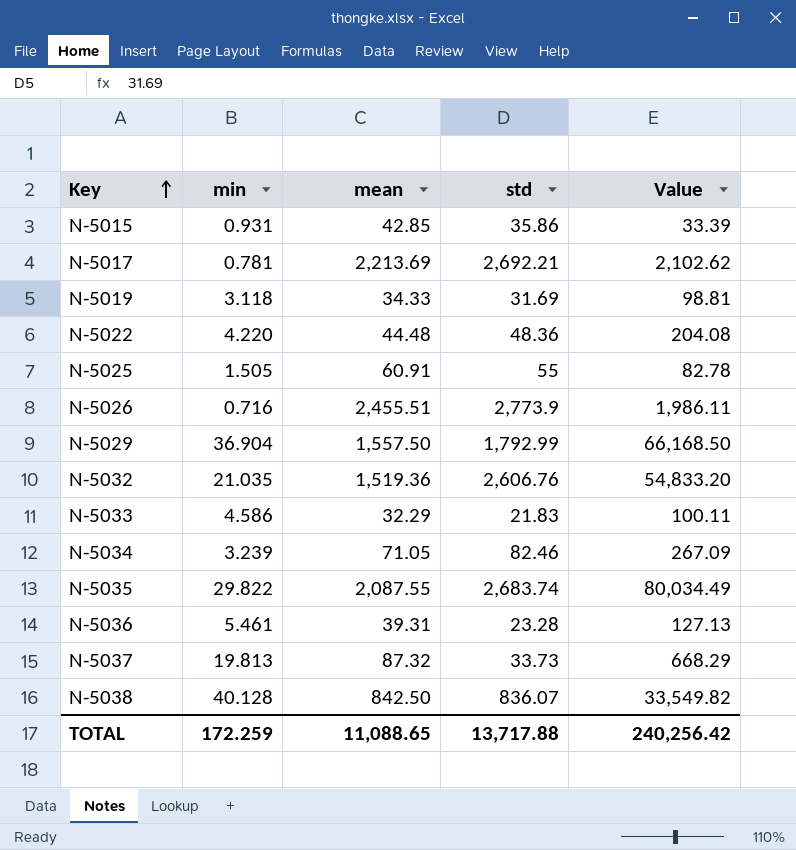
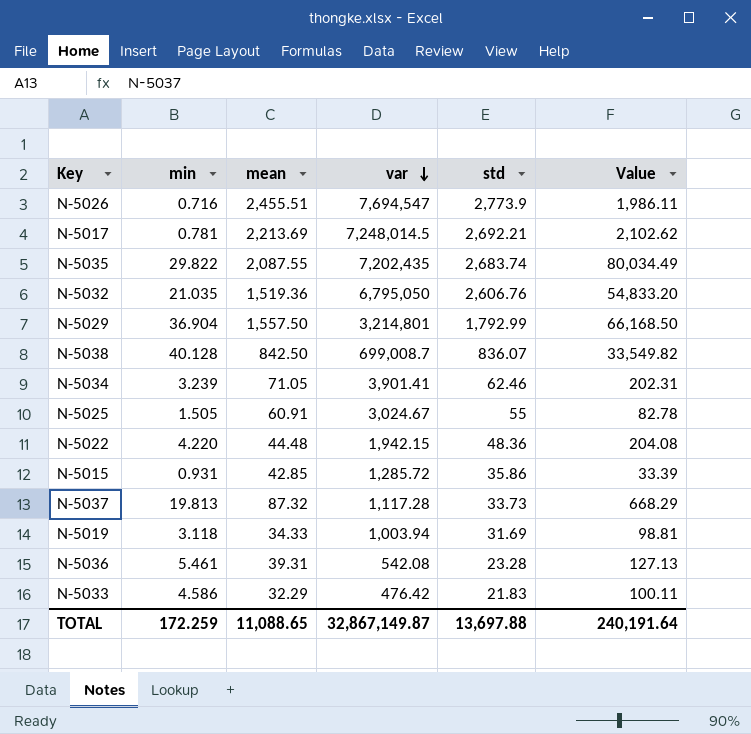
row order: Key ascending -> var descending
column var | position: none -> 4
N-5034 | std: 82.46 -> 62.46
N-5034 | Value: 267.09 -> 202.31
TOTAL | std: 13,717.88 -> 13,697.88
TOTAL | Value: 240,256.42 -> 240,191.64

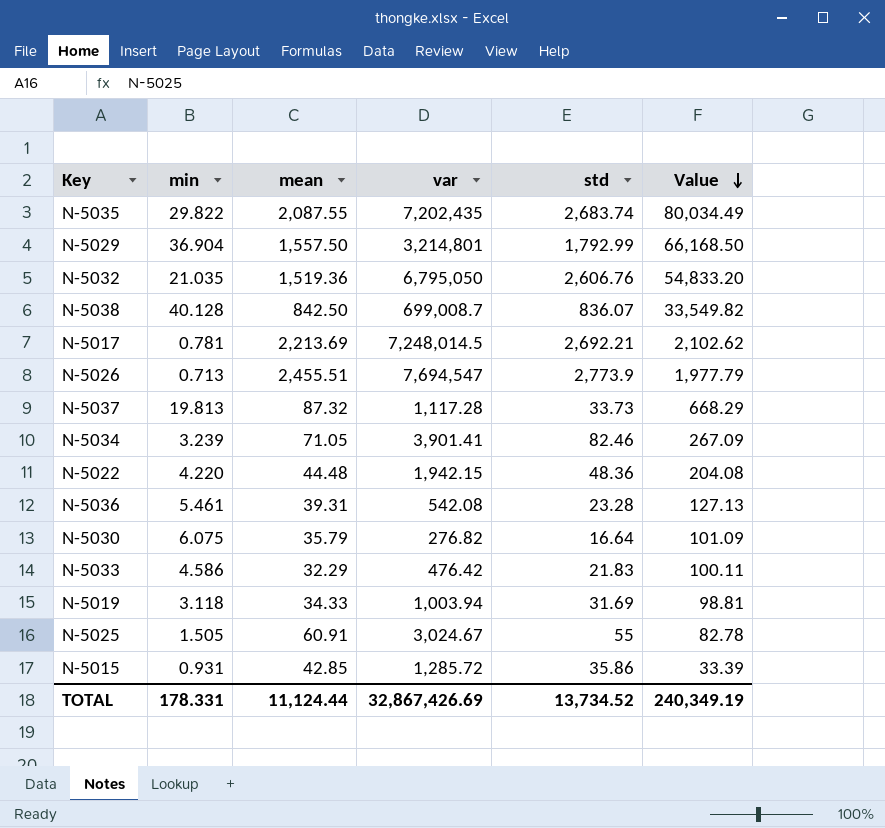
row order: var descending -> Value descending
N-5026 | min: 0.716 -> 0.713
N-5026 | Value: 1,986.11 -> 1,977.79
N-5034 | std: 62.46 -> 82.46
N-5034 | Value: 202.31 -> 267.09
row N-5030: none -> 6.075 | 35.79 | 276.82 | 16.64 | 101.09
TOTAL | min: 172.259 -> 178.331
TOTAL | mean: 11,088.65 -> 11,124.44
TOTAL | var: 32,867,149.87 -> 32,867,426.69
TOTAL | std: 13,697.88 -> 13,734.52
TOTAL | Value: 240,191.64 -> 240,349.19

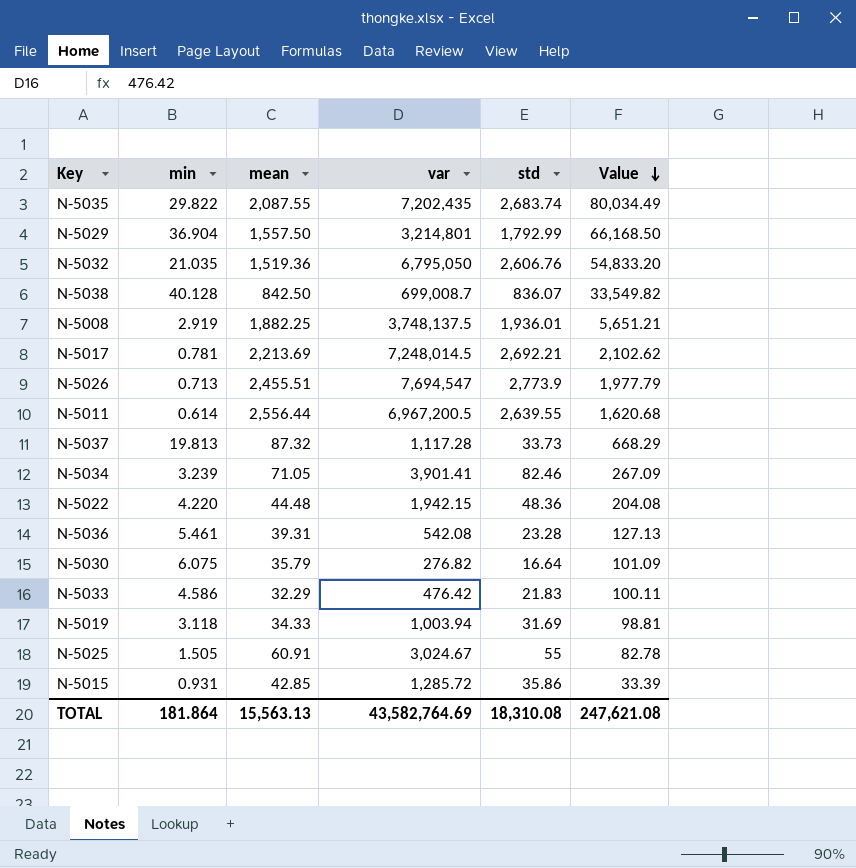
row N-5008: none -> 2.919 | 1,882.25 | 3,748,137.5 | 1,936.01 | 5,651.21
row N-5011: none -> 0.614 | 2,556.44 | 6,967,200.5 | 2,639.55 | 1,620.68
TOTAL | min: 178.331 -> 181.864
TOTAL | mean: 11,124.44 -> 15,563.13
TOTAL | var: 32,867,426.69 -> 43,582,764.69
TOTAL | std: 13,734.52 -> 18,310.08
TOTAL | Value: 240,349.19 -> 247,621.08

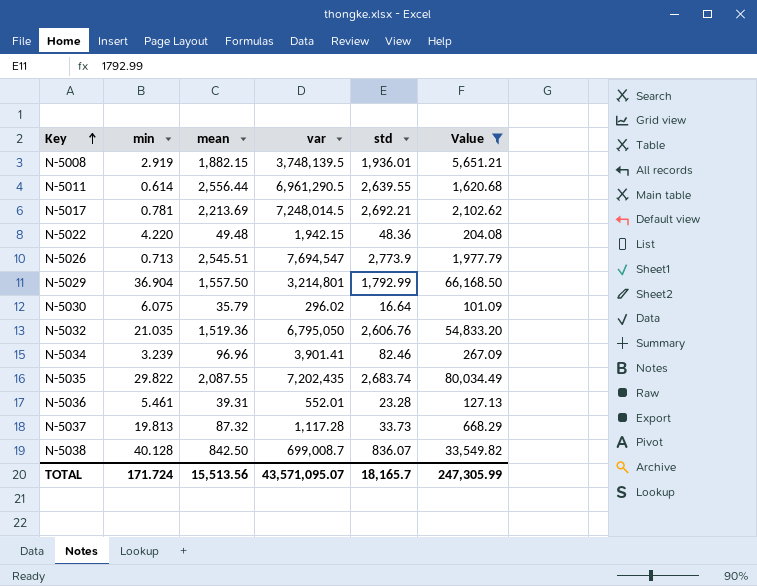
filter: none -> Value >= 101.09
row order: Value descending -> Key ascending
N-5008 | mean: 1,882.25 -> 1,882.15
N-5008 | var: 3,748,137.5 -> 3,748,139.5
N-5011 | var: 6,967,200.5 -> 6,961,290.5
N-5022 | mean: 44.48 -> 49.48
N-5026 | mean: 2,455.51 -> 2,545.51
N-5030 | var: 276.82 -> 296.02
N-5034 | mean: 71.05 -> 96.96
N-5036 | var: 542.08 -> 552.01
TOTAL | min: 181.864 -> 171.724
TOTAL | mean: 15,563.13 -> 15,513.56
TOTAL | var: 43,582,764.69 -> 43,571,095.07
TOTAL | std: 18,310.08 -> 18,165.7
TOTAL | Value: 247,621.08 -> 247,305.99

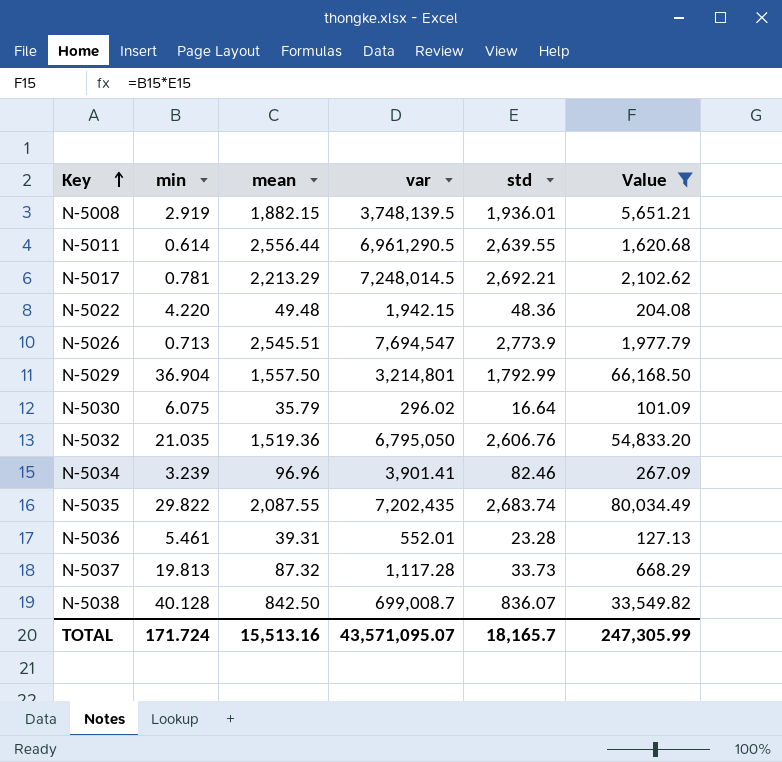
N-5017 | mean: 2,213.69 -> 2,213.29
TOTAL | mean: 15,513.56 -> 15,513.16

